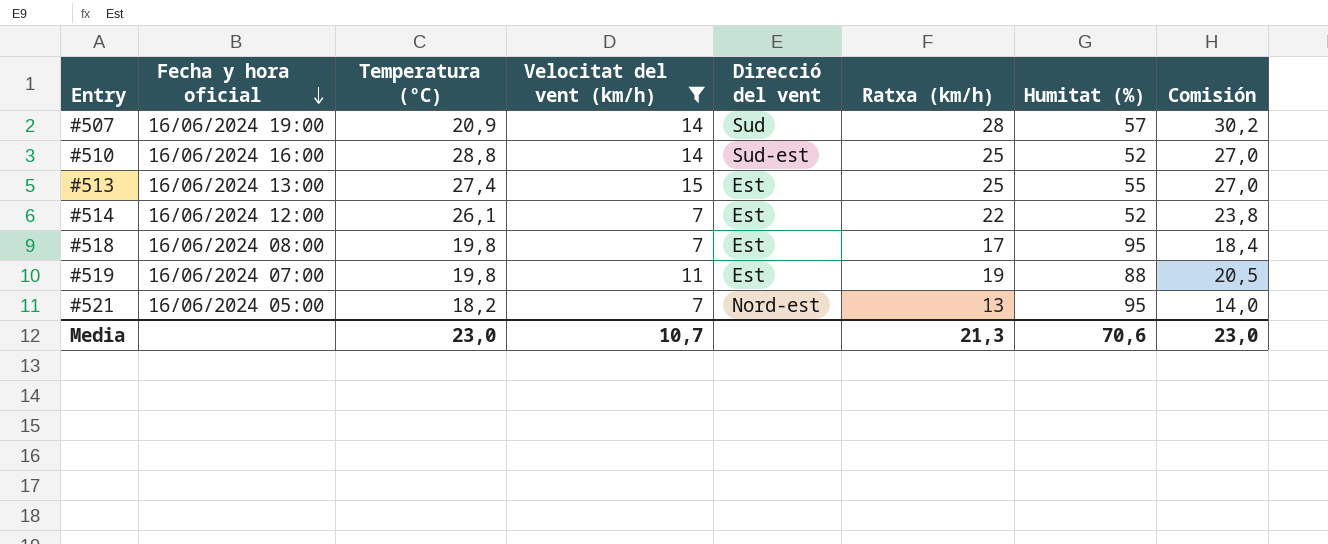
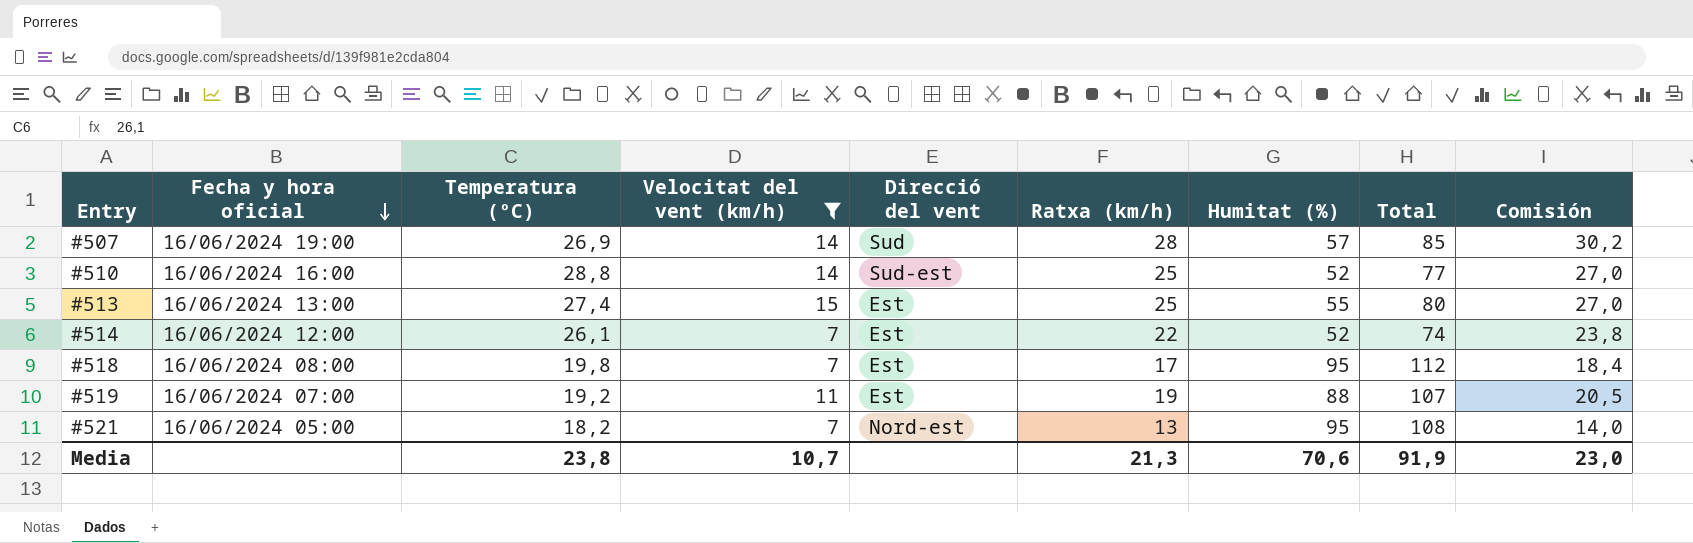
column Total | formula: none -> [Ratxa (km/h)] + [Humitat (%)]
#507 | Temperatura (ºC): 20,9 -> 26,9
#519 | Temperatura (ºC): 19,8 -> 19,2
Media | Temperatura (ºC): 23,0 -> 23,8

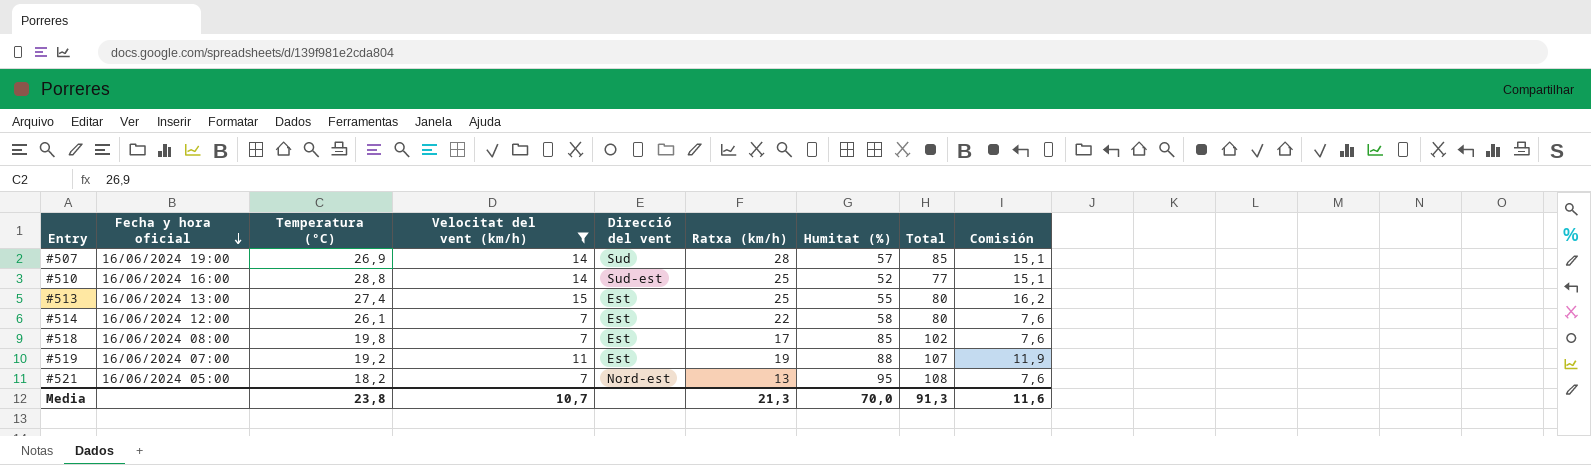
column Comisión | formula: [Ratxa (km/h)] * 1,08 -> [Velocitat del vent (km/h)] * 1,08
#514 | Humitat (%): 52 -> 58
#514 | Total: 74 -> 80
#518 | Humitat (%): 95 -> 85
#518 | Total: 112 -> 102
Media | Humitat (%): 70,6 -> 70,0
Media | Total: 91,9 -> 91,3
Media | Comisión: 23,0 -> 11,6

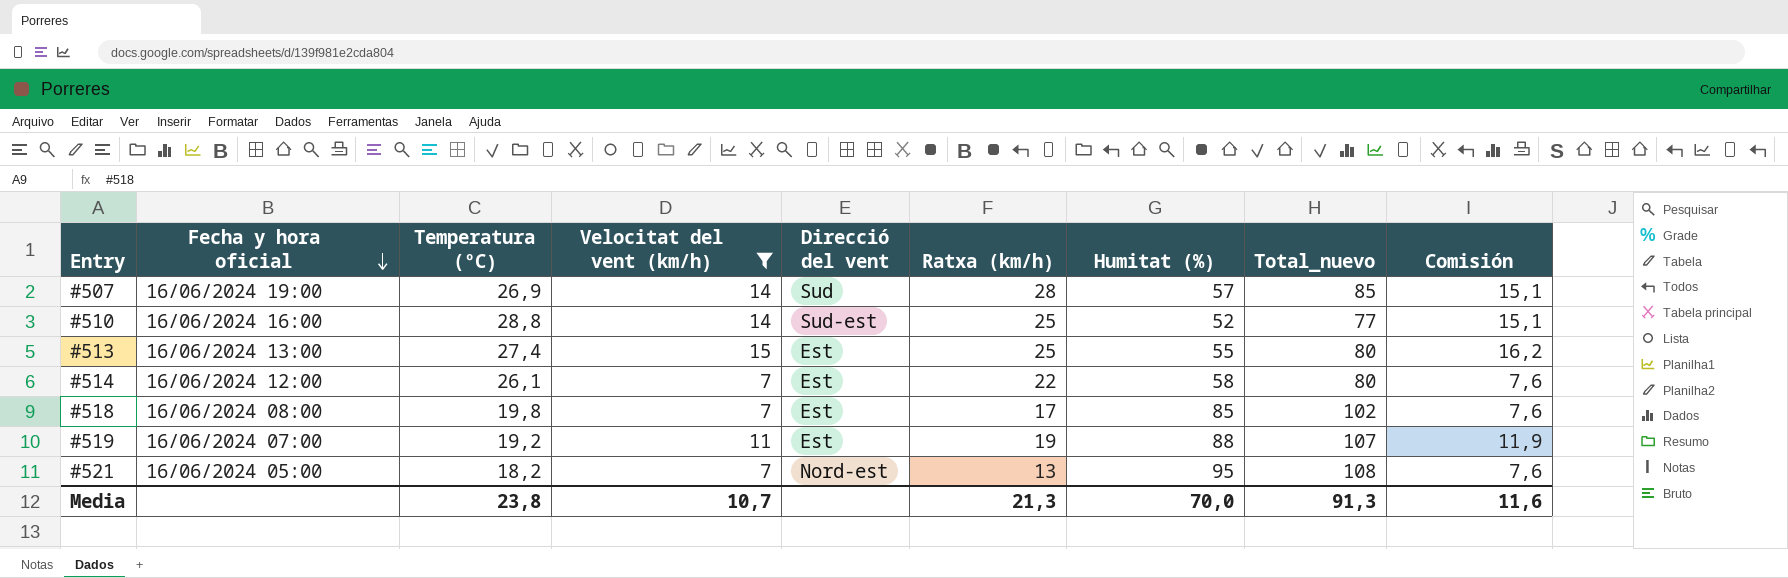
column name: Total -> Total_nuevo

